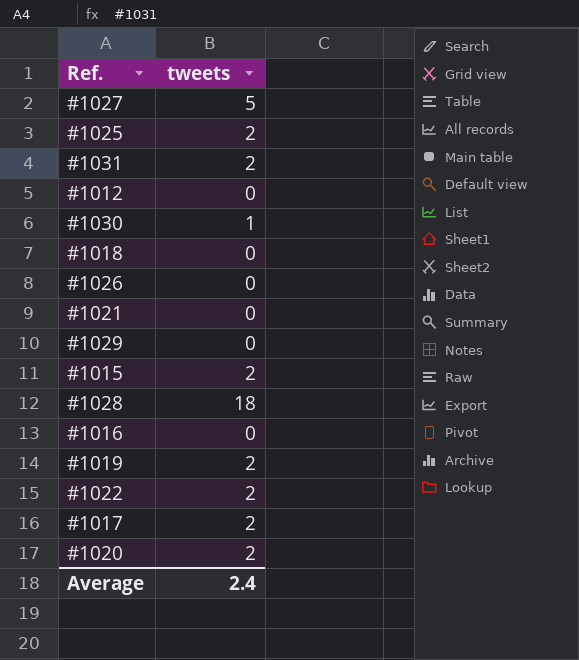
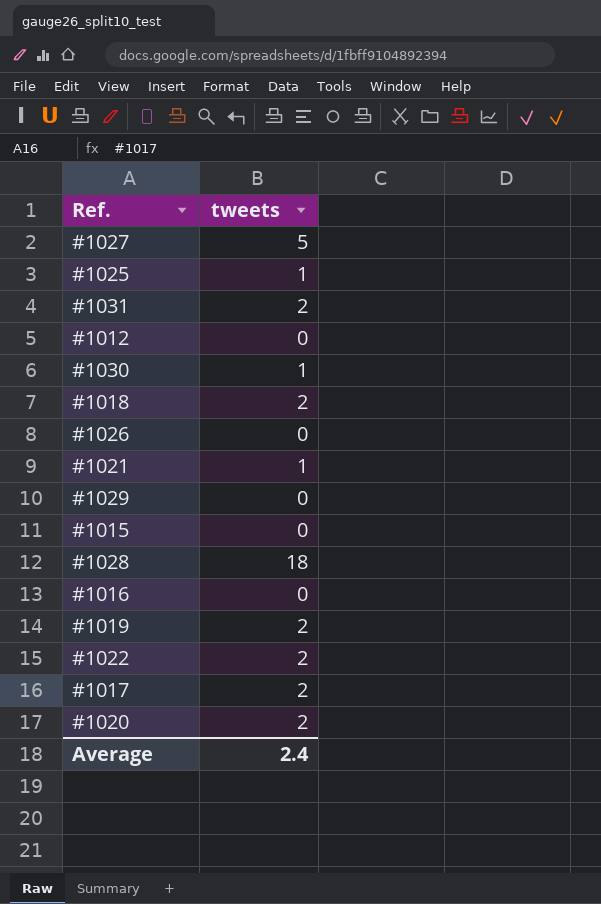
#1025 | tweets: 2 -> 1
#1018 | tweets: 0 -> 2
#1021 | tweets: 0 -> 1
#1015 | tweets: 2 -> 0

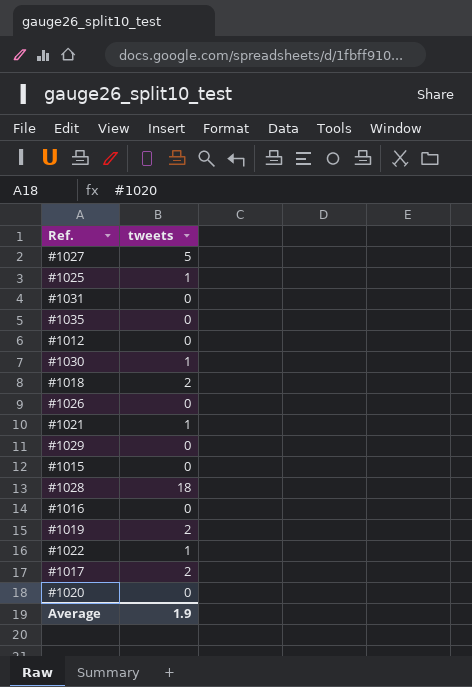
#1031 | tweets: 2 -> 0
row #1035: none -> 0
#1022 | tweets: 2 -> 1
#1020 | tweets: 2 -> 0
Average | tweets: 2.4 -> 1.9

